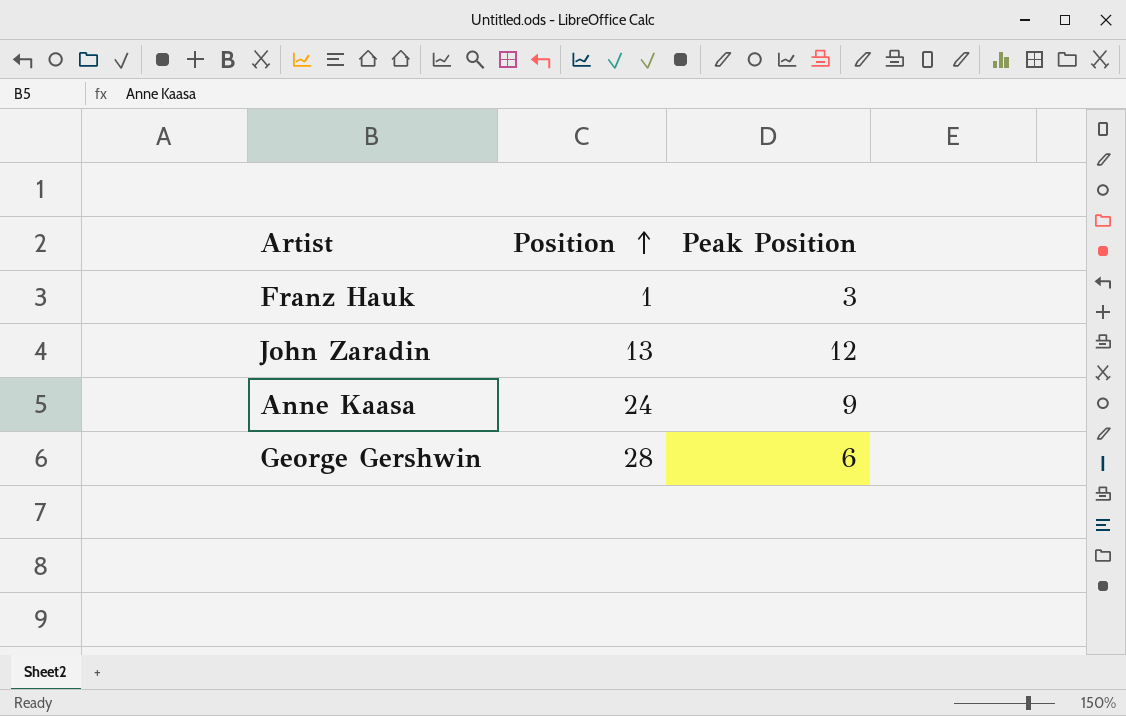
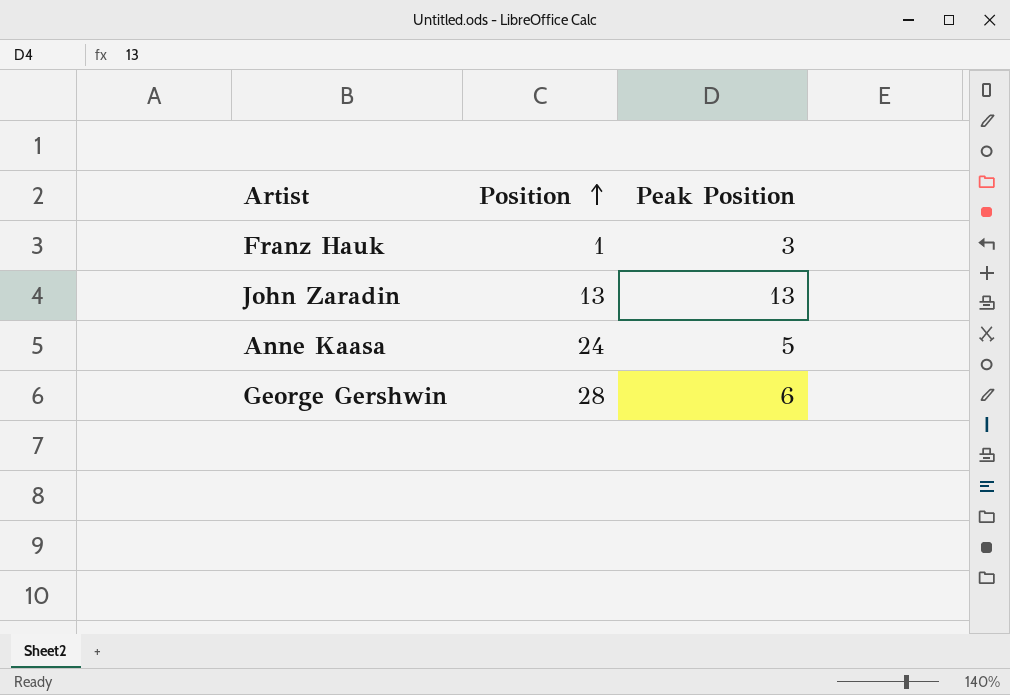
John Zaradin | Peak Position: 12 -> 13
Anne Kaasa | Peak Position: 9 -> 5

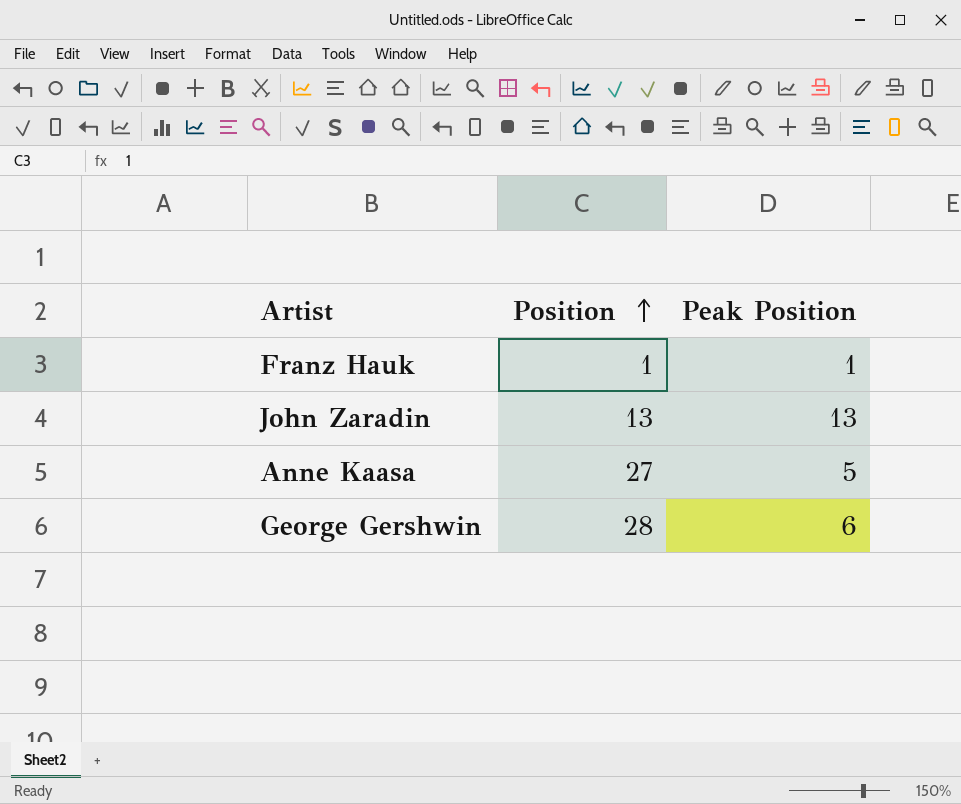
Franz Hauk | Peak Position: 3 -> 1
Anne Kaasa | Position: 24 -> 27

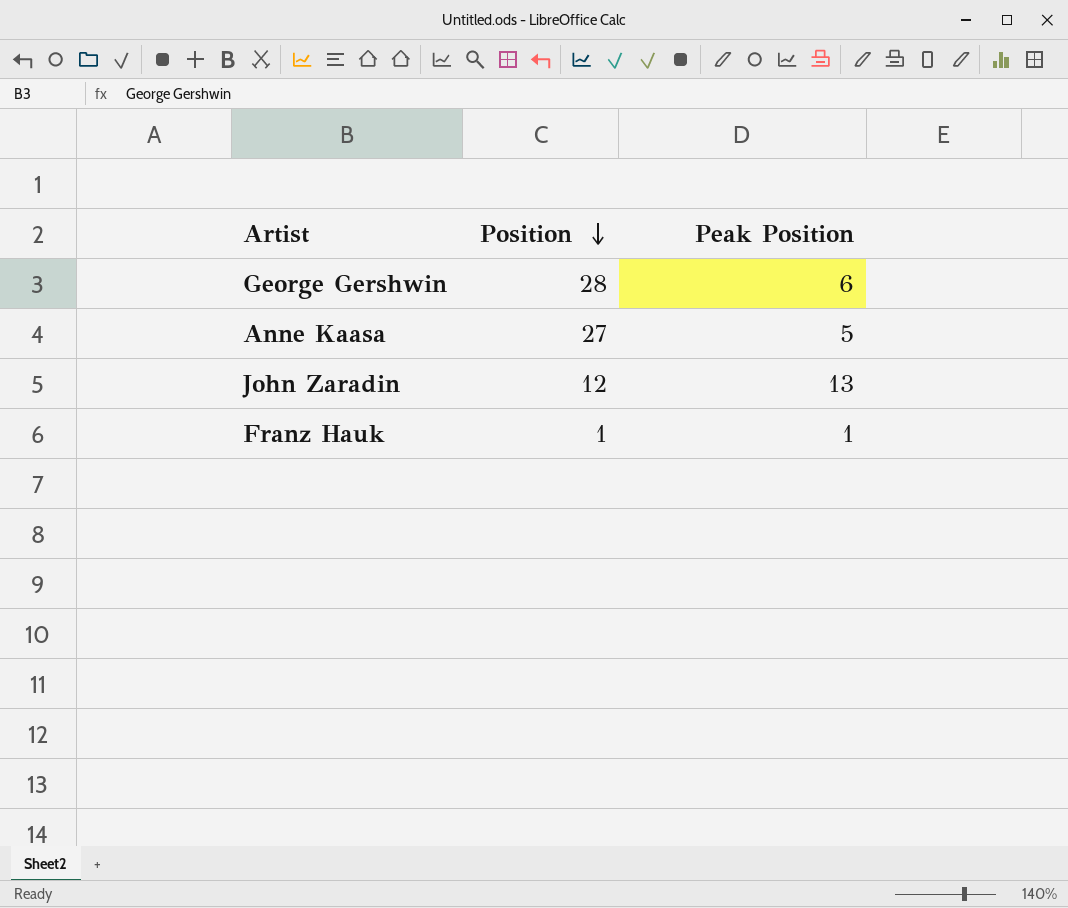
row order: Position ascending -> Position descending
John Zaradin | Position: 13 -> 12

